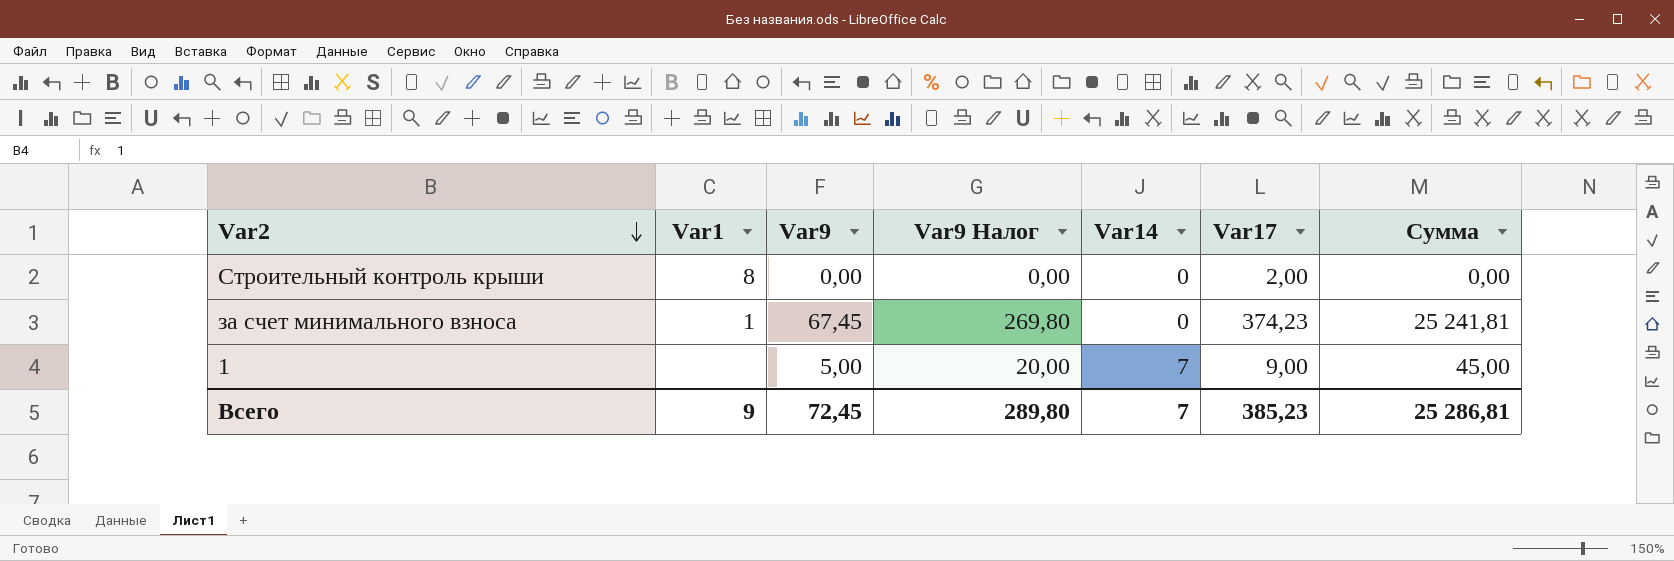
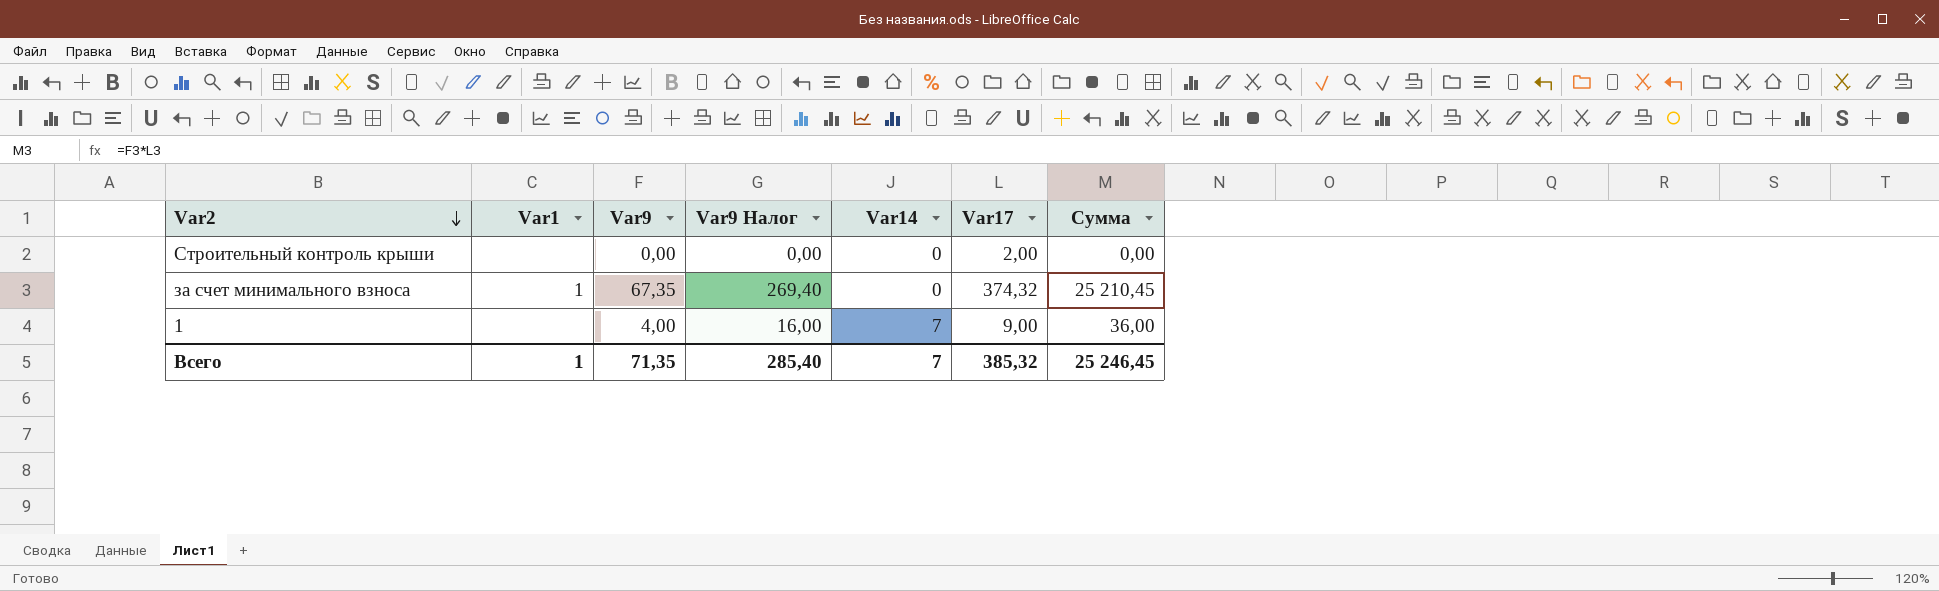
Строительный контроль крыши | Var1: 8 -> none
за счет минимального взноса | Var9: 67,45 -> 67,35
за счет минимального взноса | Var9 Налог: 269,80 -> 269,40
за счет минимального взноса | Var17: 374,23 -> 374,32
за счет минимального взноса | Сумма: 25 241,81 -> 25 210,45
1 | Var9: 5,00 -> 4,00
1 | Var9 Налог: 20,00 -> 16,00
1 | Сумма: 45,00 -> 36,00
Всего | Var1: 9 -> 1
Всего | Var9: 72,45 -> 71,35
Всего | Var9 Налог: 289,80 -> 285,40
Всего | Var17: 385,23 -> 385,32
Всего | Сумма: 25 286,81 -> 25 246,45

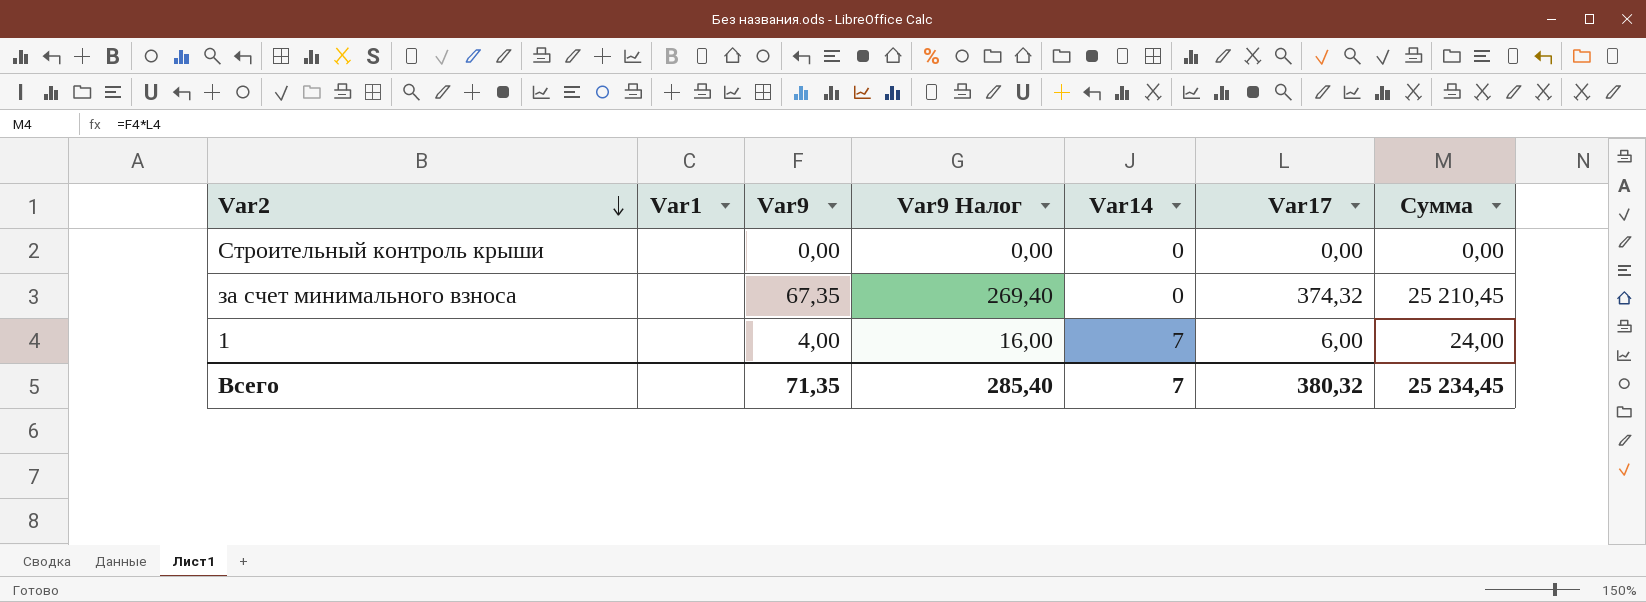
Строительный контроль крыши | Var17: 2,00 -> 0,00
за счет минимального взноса | Var1: 1 -> none
1 | Var17: 9,00 -> 6,00
1 | Сумма: 36,00 -> 24,00
Всего | Var1: 1 -> none
Всего | Var17: 385,32 -> 380,32
Всего | Сумма: 25 246,45 -> 25 234,45

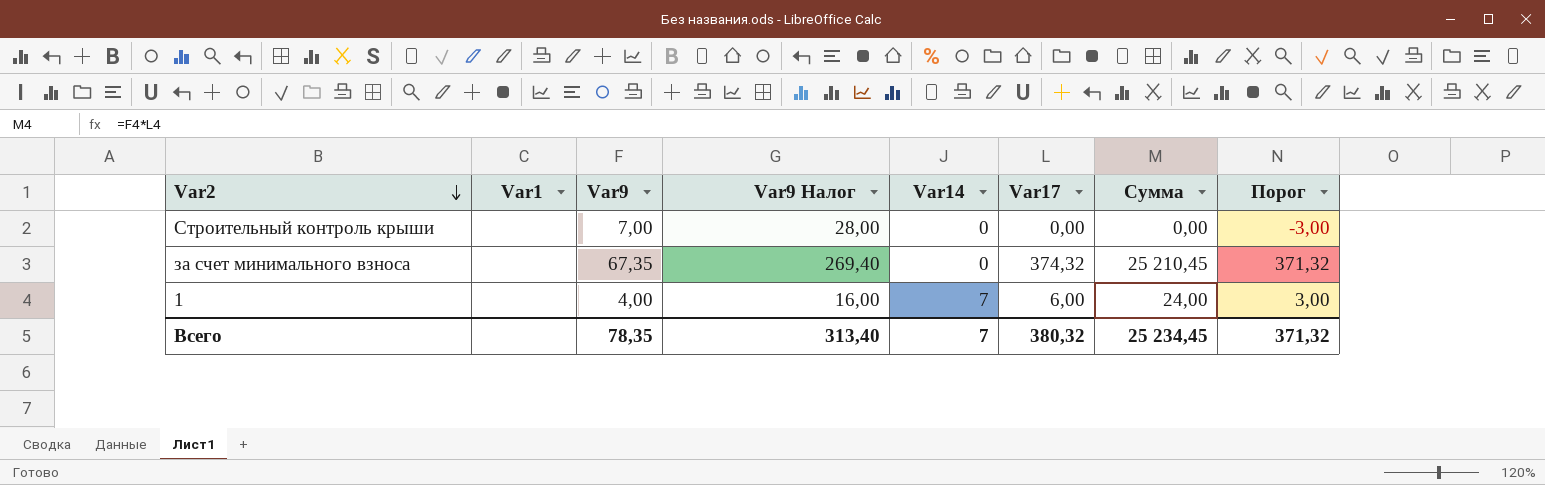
column Порог | formula: none -> [Var17] - 3
Строительный контроль крыши | Var9: 0,00 -> 7,00
Строительный контроль крыши | Var9 Налог: 0,00 -> 28,00
Всего | Var9: 71,35 -> 78,35
Всего | Var9 Налог: 285,40 -> 313,40

